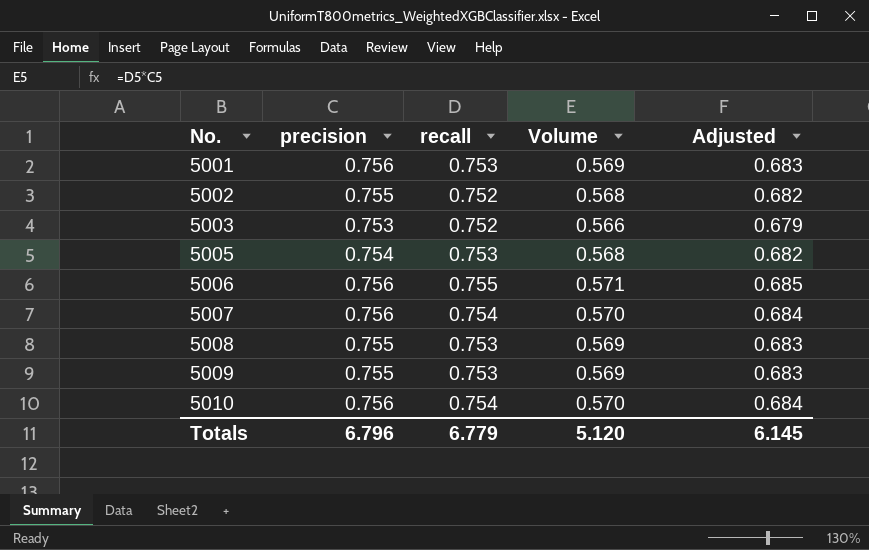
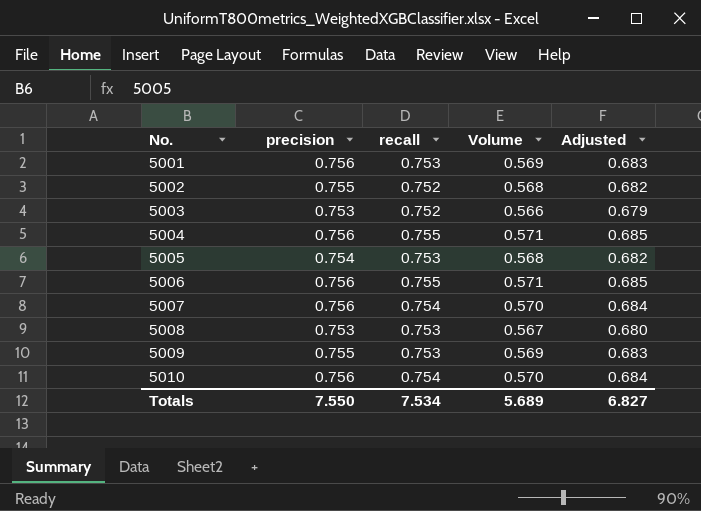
row 5004: none -> 0.756 | 0.755 | 0.571 | 0.685
5008 | precision: 0.755 -> 0.753
5008 | Volume: 0.569 -> 0.567
5008 | Adjusted: 0.683 -> 0.680
Totals | precision: 6.796 -> 7.550
Totals | recall: 6.779 -> 7.534
Totals | Volume: 5.120 -> 5.689
Totals | Adjusted: 6.145 -> 6.827

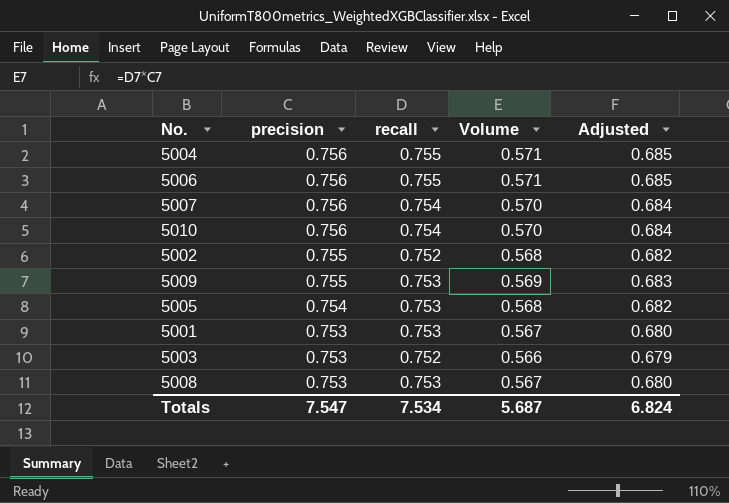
row order: No. ascending -> precision descending
5001 | precision: 0.756 -> 0.753
5001 | Volume: 0.569 -> 0.567
5001 | Adjusted: 0.683 -> 0.680
Totals | precision: 7.550 -> 7.547
Totals | Volume: 5.689 -> 5.687
Totals | Adjusted: 6.827 -> 6.824

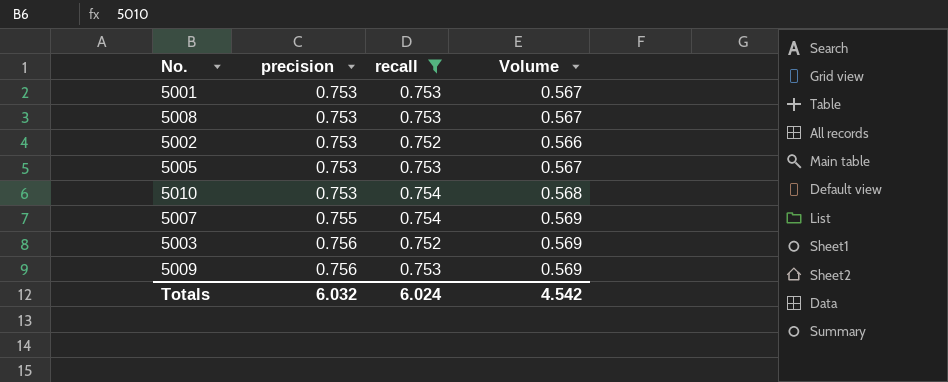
filter: none -> recall != 0.755
row order: precision descending -> precision ascending
column Adjusted | formula: [Volume] * 1.2 -> none
5002 | precision: 0.755 -> 0.753
5002 | Volume: 0.568 -> 0.566
5005 | precision: 0.754 -> 0.753
5005 | Volume: 0.568 -> 0.567
5010 | precision: 0.756 -> 0.753
5010 | Volume: 0.570 -> 0.568
5007 | precision: 0.756 -> 0.755
5007 | Volume: 0.570 -> 0.569
5003 | precision: 0.753 -> 0.756
5003 | Volume: 0.566 -> 0.569
5009 | precision: 0.755 -> 0.756
Totals | precision: 7.547 -> 6.032
Totals | recall: 7.534 -> 6.024
Totals | Volume: 5.687 -> 4.542

